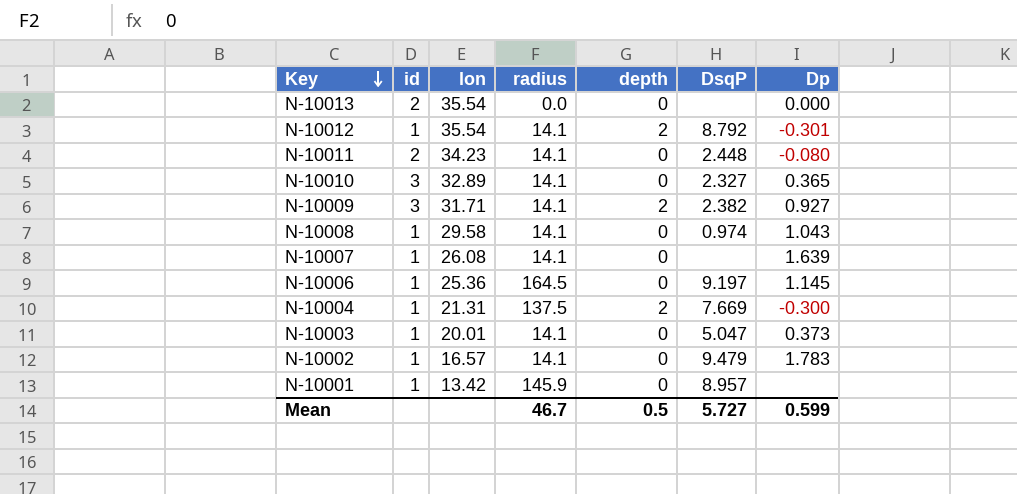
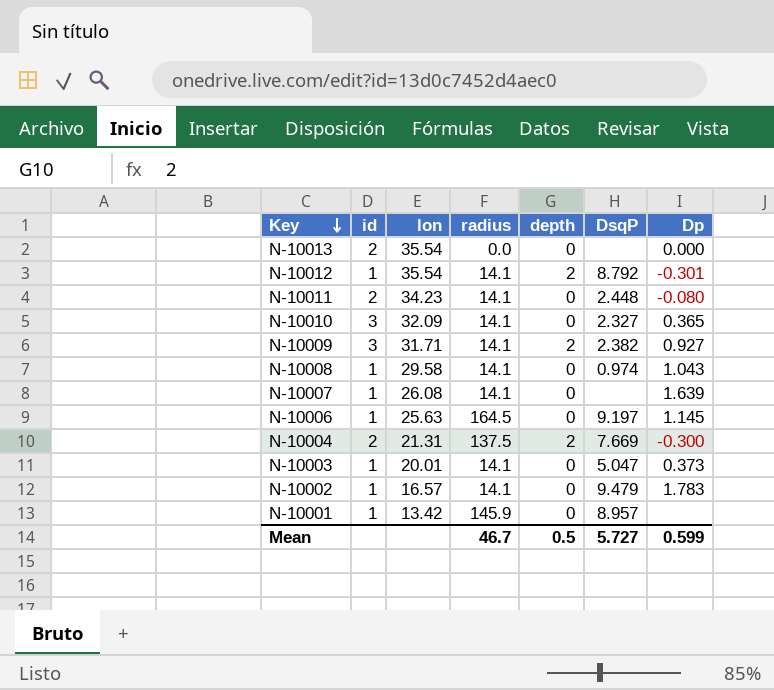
N-10010 | lon: 32.89 -> 32.09
N-10006 | lon: 25.36 -> 25.63
N-10004 | id: 1 -> 2

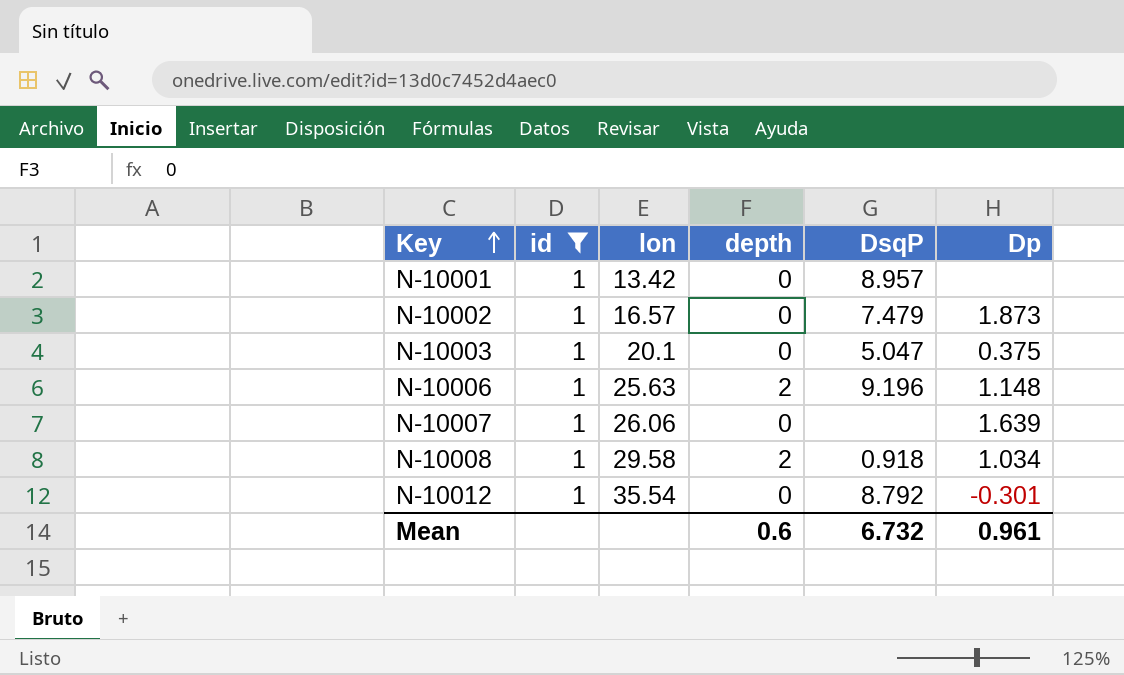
filter: none -> id = 1
row order: Key descending -> Key ascending
column radius | position: 4 -> none
N-10002 | DsqP: 9.479 -> 7.479
N-10002 | Dp: 1.783 -> 1.873
N-10003 | lon: 20.01 -> 20.1
N-10003 | Dp: 0.373 -> 0.375
N-10006 | depth: 0 -> 2
N-10006 | DsqP: 9.197 -> 9.196
N-10006 | Dp: 1.145 -> 1.148
N-10007 | lon: 26.08 -> 26.06
N-10008 | depth: 0 -> 2
N-10008 | DsqP: 0.974 -> 0.918
N-10008 | Dp: 1.043 -> 1.034
N-10012 | depth: 2 -> 0
Mean | depth: 0.5 -> 0.6
Mean | DsqP: 5.727 -> 6.732
Mean | Dp: 0.599 -> 0.961

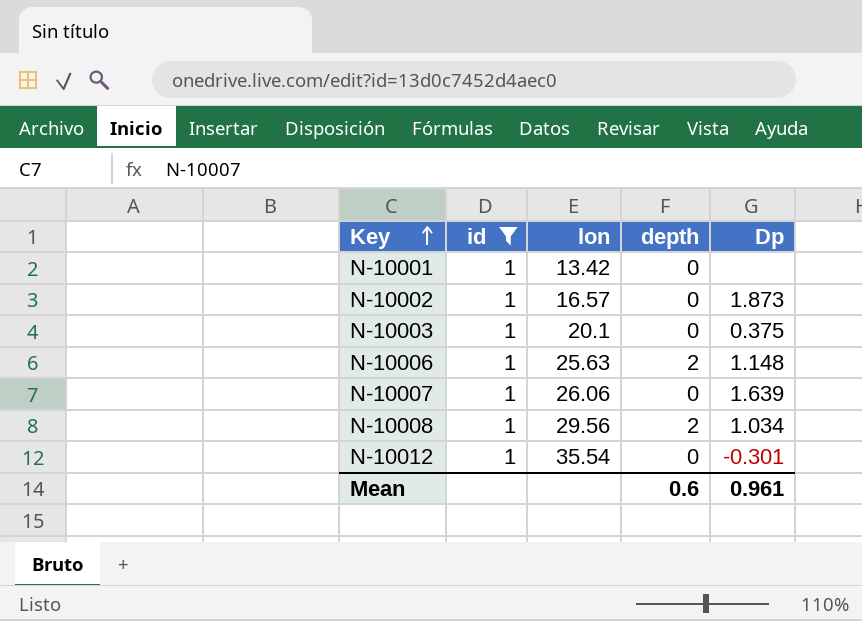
column DsqP | position: 5 -> none
N-10008 | lon: 29.58 -> 29.56

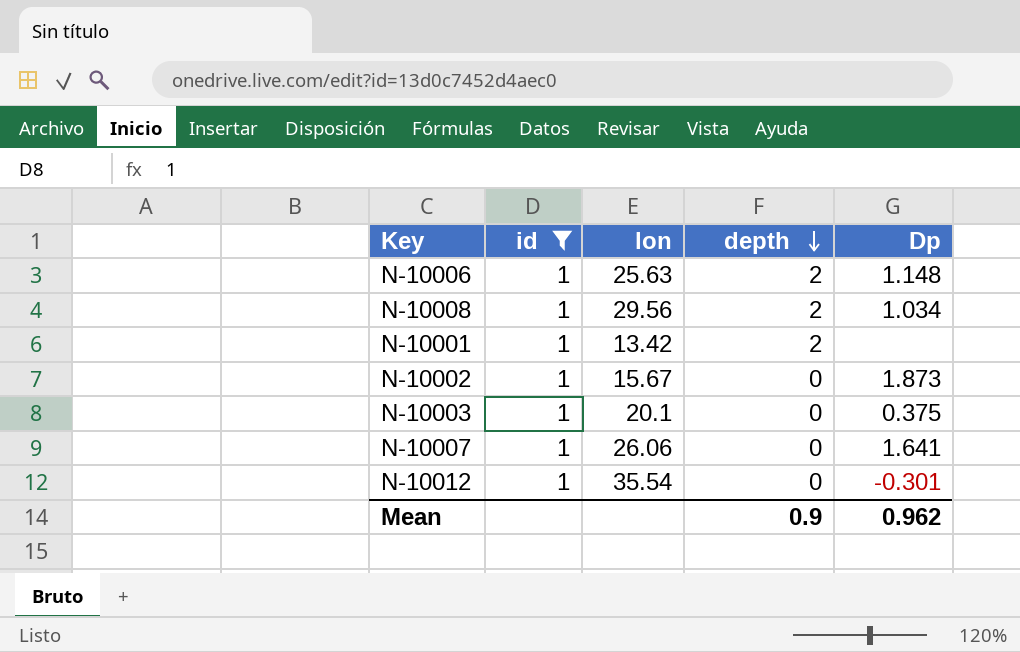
row order: Key ascending -> depth descending
N-10001 | depth: 0 -> 2
N-10002 | lon: 16.57 -> 15.67
N-10007 | Dp: 1.639 -> 1.641
Mean | depth: 0.6 -> 0.9
Mean | Dp: 0.961 -> 0.962

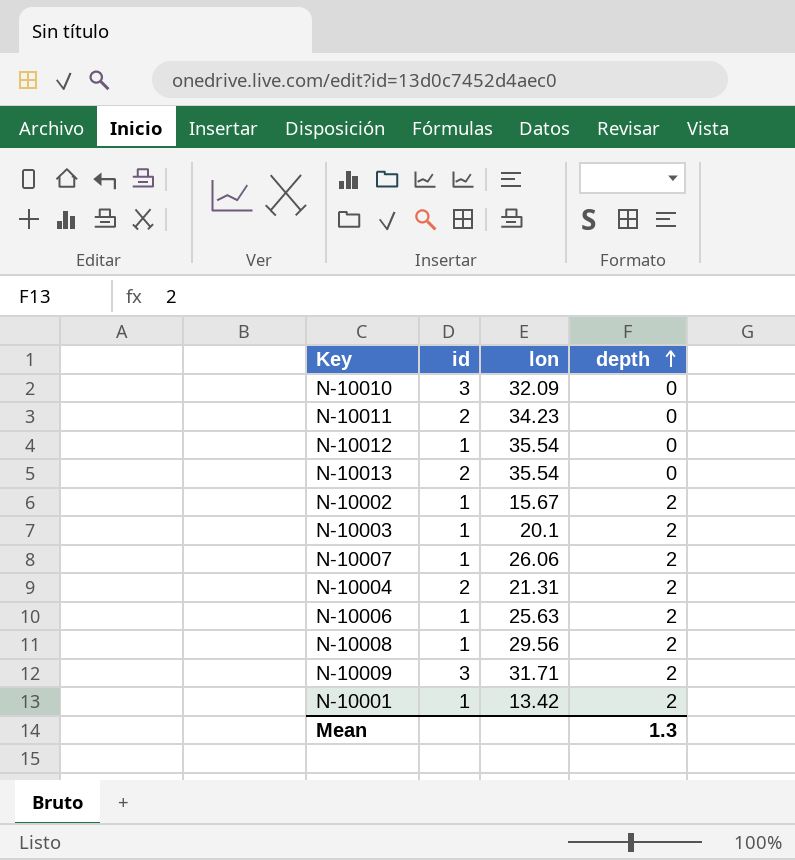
filter: id = 1 -> none
row order: depth descending -> depth ascending
column Dp | position: 5 -> none
N-10002 | depth: 0 -> 2
N-10003 | depth: 0 -> 2
N-10007 | depth: 0 -> 2
Mean | depth: 0.9 -> 1.3

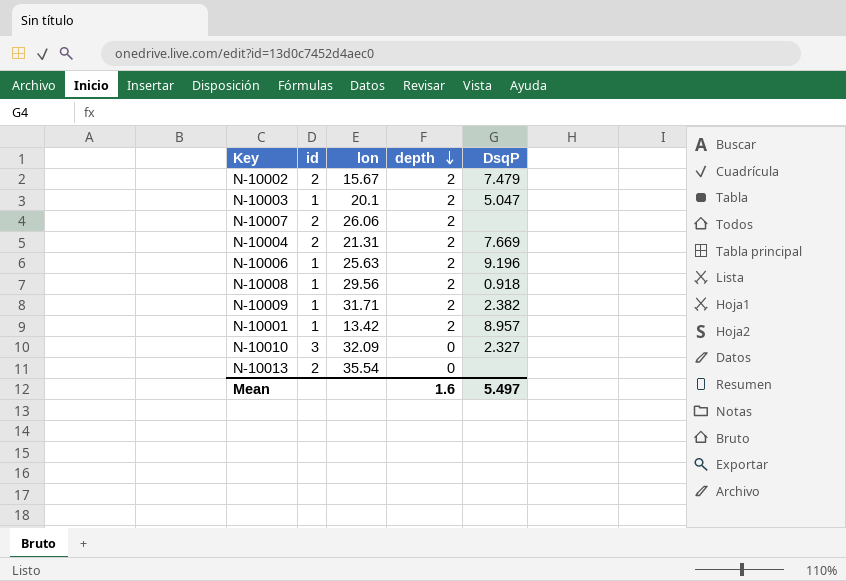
row order: depth ascending -> depth descending
column DsqP | position: none -> 5
row N-10011: 2 | 34.23 | 0 -> none
row N-10012: 1 | 35.54 | 0 -> none
N-10002 | id: 1 -> 2
N-10007 | id: 1 -> 2
N-10009 | id: 3 -> 1
Mean | depth: 1.3 -> 1.6

